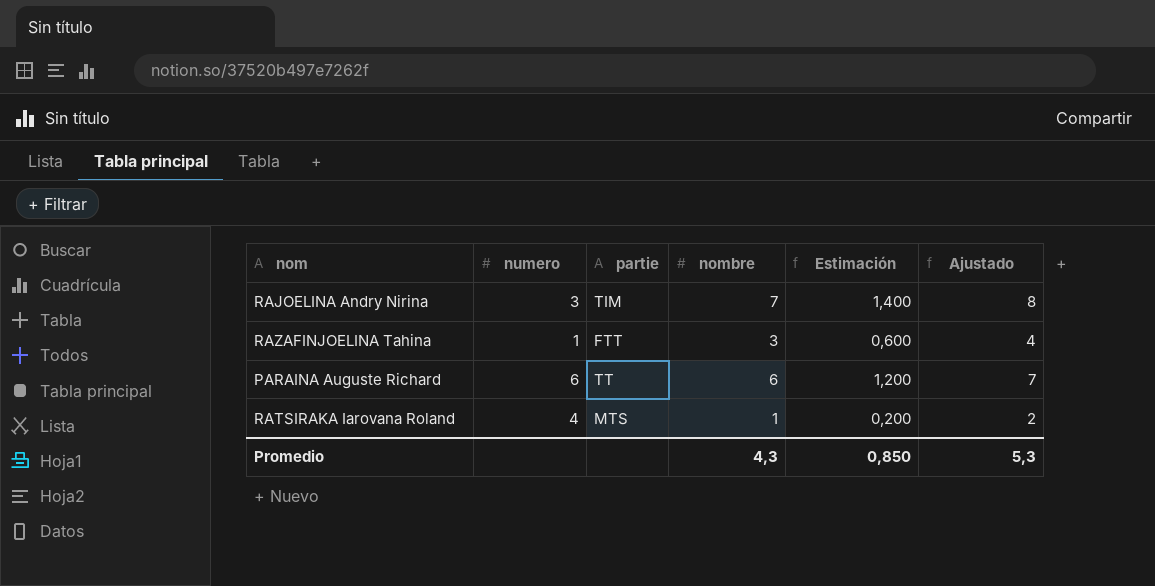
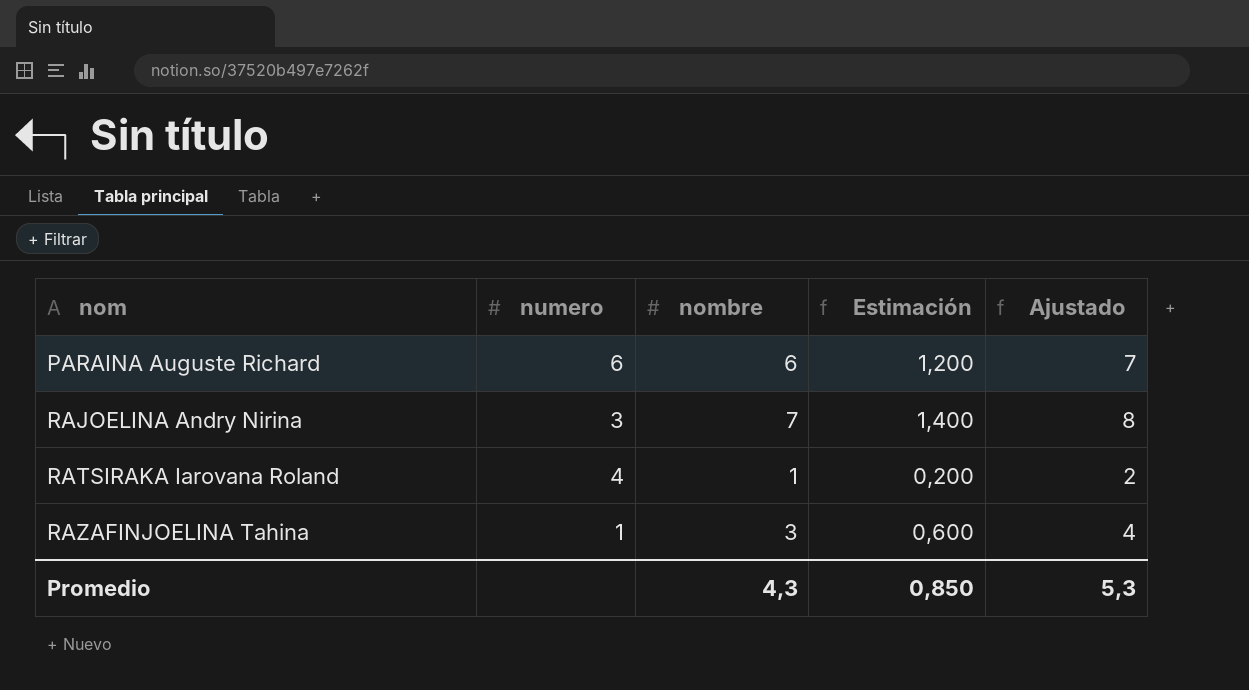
row order: none -> nom ascending
column partie | position: 3 -> none

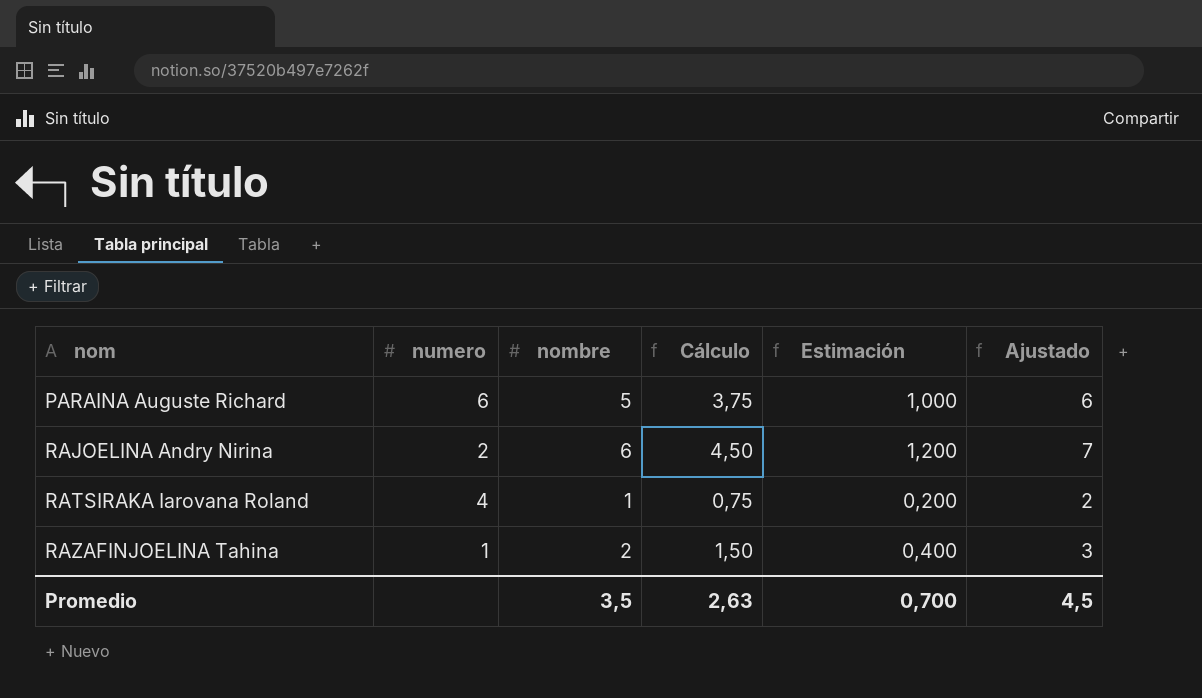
column Cálculo | formula: none -> [nombre] * 0,75
PARAINA Auguste Richard | nombre: 6 -> 5
PARAINA Auguste Richard | Estimación: 1,200 -> 1,000
PARAINA Auguste Richard | Ajustado: 7 -> 6
RAJOELINA Andry Nirina | numero: 3 -> 2
RAJOELINA Andry Nirina | nombre: 7 -> 6
RAJOELINA Andry Nirina | Estimación: 1,400 -> 1,200
RAJOELINA Andry Nirina | Ajustado: 8 -> 7
RAZAFINJOELINA Tahina | nombre: 3 -> 2
RAZAFINJOELINA Tahina | Estimación: 0,600 -> 0,400
RAZAFINJOELINA Tahina | Ajustado: 4 -> 3
Promedio | nombre: 4,3 -> 3,5
Promedio | Estimación: 0,850 -> 0,700
Promedio | Ajustado: 5,3 -> 4,5

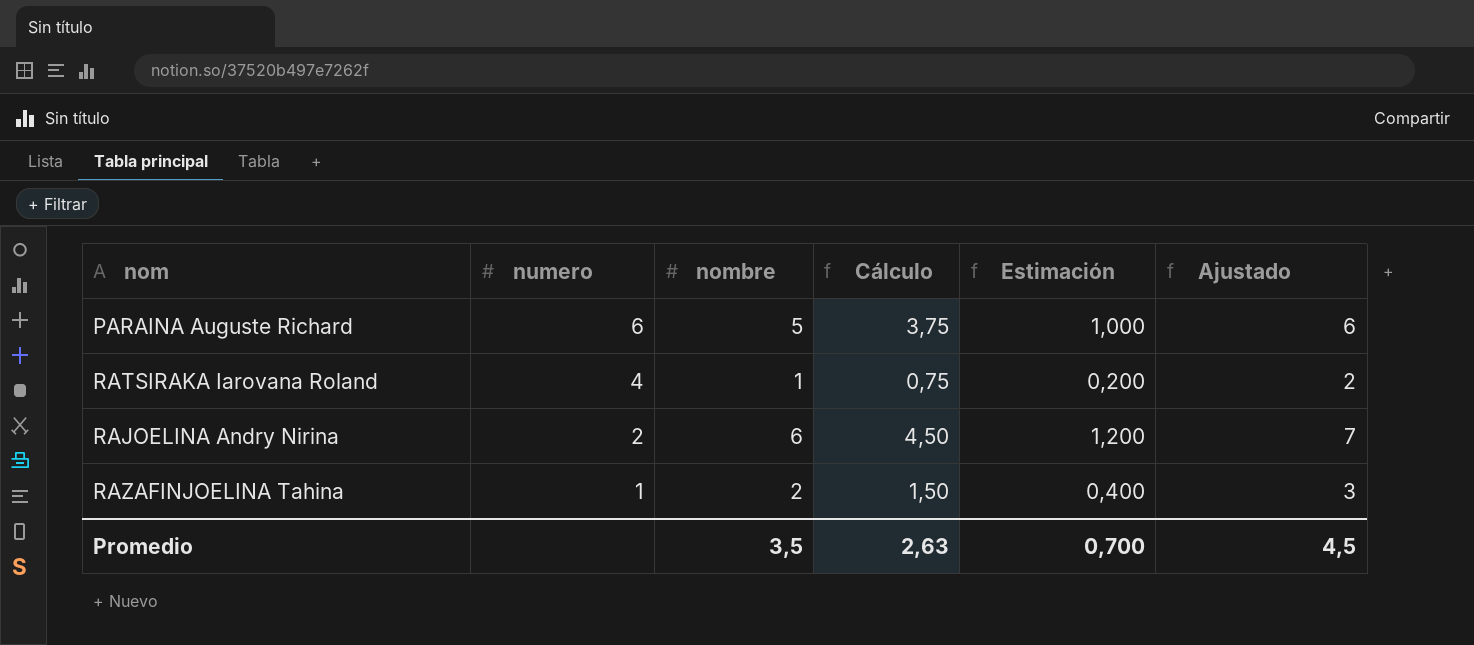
row order: nom ascending -> numero descending

